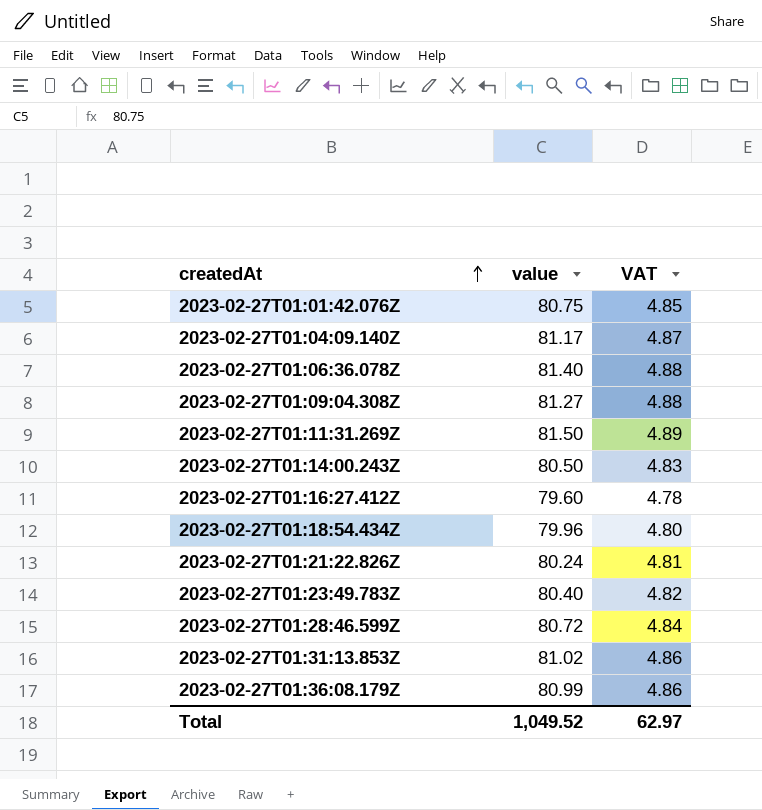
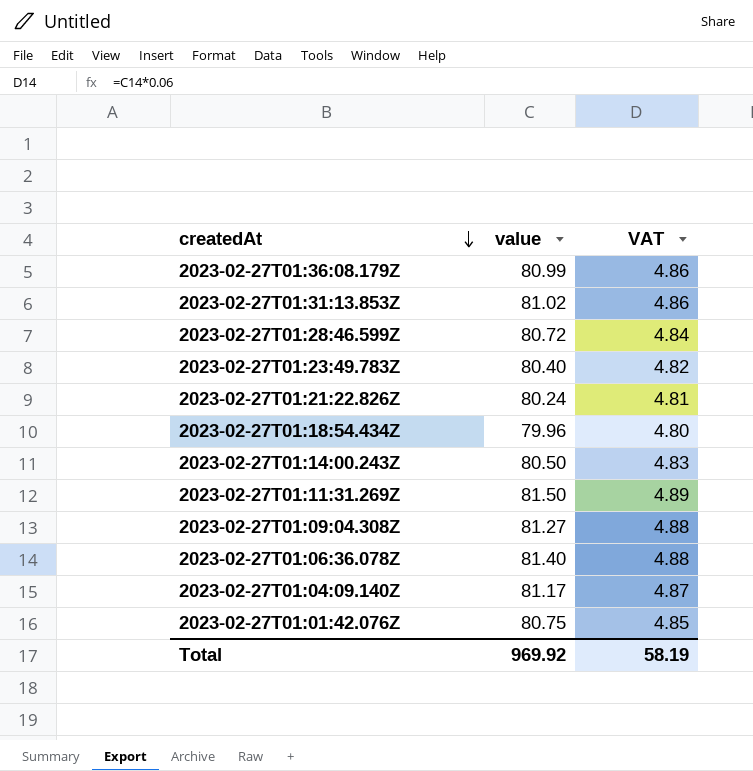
row order: createdAt ascending -> createdAt descending
row 2023-02-27T01:16:27.412Z: 79.60 | 4.78 -> none
Total | value: 1,049.52 -> 969.92
Total | VAT: 62.97 -> 58.19

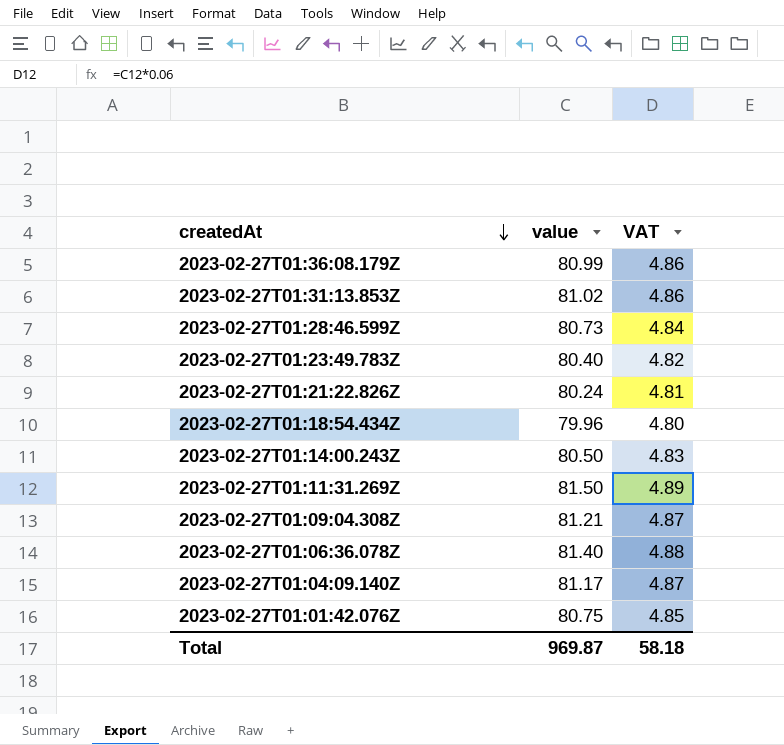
2023-02-27T01:28:46.599Z | value: 80.72 -> 80.73
2023-02-27T01:09:04.308Z | value: 81.27 -> 81.21
2023-02-27T01:09:04.308Z | VAT: 4.88 -> 4.87
Total | value: 969.92 -> 969.87
Total | VAT: 58.19 -> 58.18

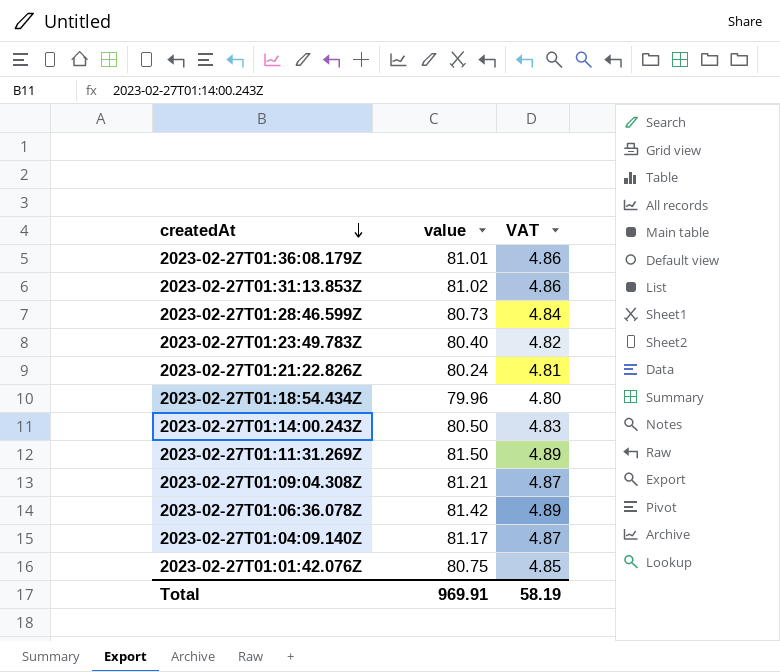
2023-02-27T01:36:08.179Z | value: 80.99 -> 81.01
2023-02-27T01:06:36.078Z | value: 81.40 -> 81.42
2023-02-27T01:06:36.078Z | VAT: 4.88 -> 4.89
Total | value: 969.87 -> 969.91
Total | VAT: 58.18 -> 58.19

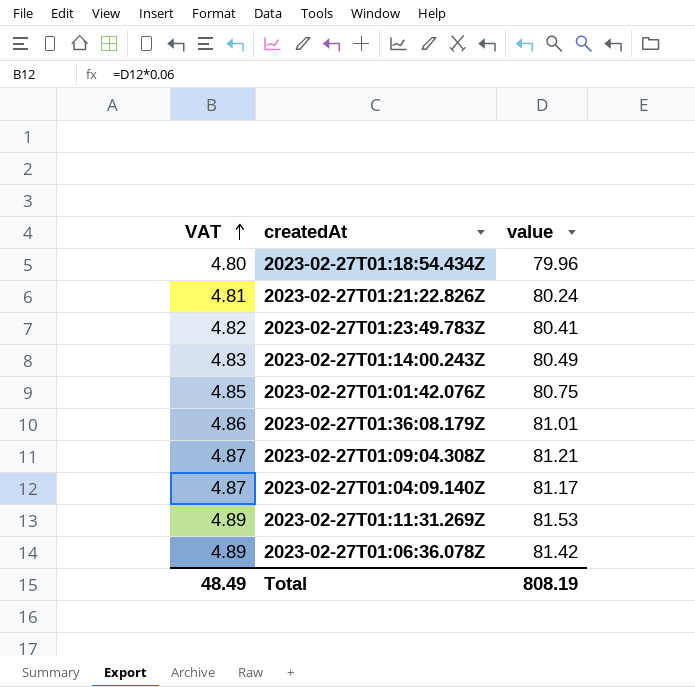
row order: createdAt descending -> VAT ascending
column VAT | position: 3 -> 1
row 2023-02-27T01:31:13.853Z: 81.02 | 4.86 -> none
row 2023-02-27T01:28:46.599Z: 80.73 | 4.84 -> none
2023-02-27T01:23:49.783Z | value: 80.40 -> 80.41
2023-02-27T01:14:00.243Z | value: 80.50 -> 80.49
2023-02-27T01:11:31.269Z | value: 81.50 -> 81.53
Total | VAT: 58.19 -> 48.49
Total | value: 969.91 -> 808.19

